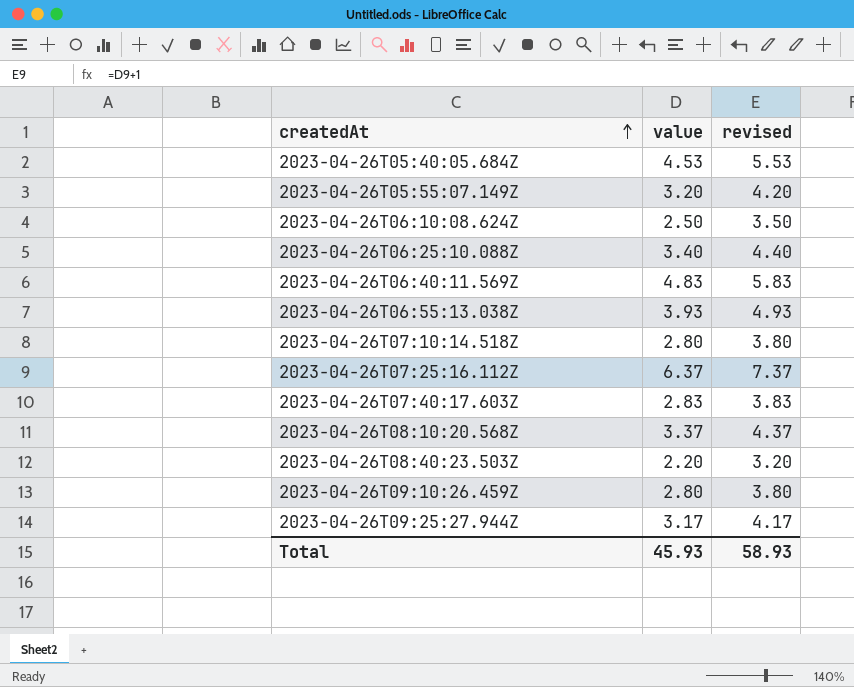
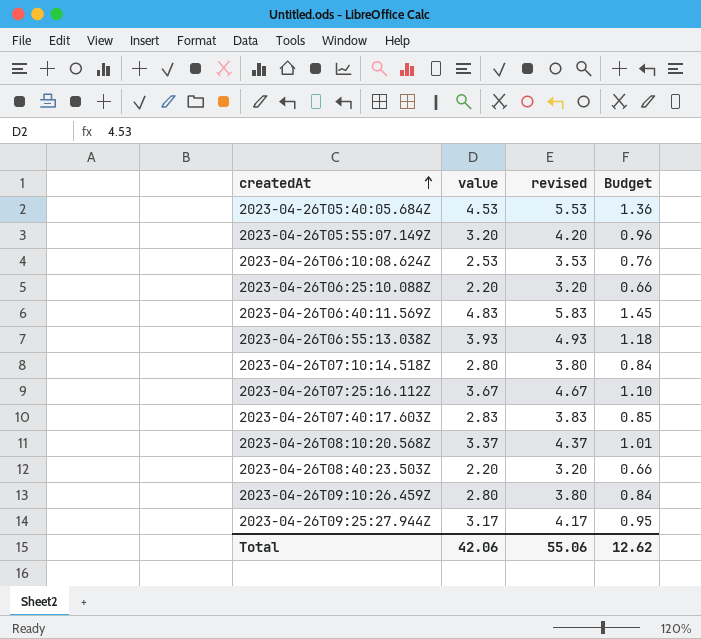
column Budget | formula: none -> [value] * 0.3
2023-04-26T06:10:08.624Z | value: 2.50 -> 2.53
2023-04-26T06:10:08.624Z | revised: 3.50 -> 3.53
2023-04-26T06:25:10.088Z | value: 3.40 -> 2.20
2023-04-26T06:25:10.088Z | revised: 4.40 -> 3.20
2023-04-26T07:25:16.112Z | value: 6.37 -> 3.67
2023-04-26T07:25:16.112Z | revised: 7.37 -> 4.67
Total | value: 45.93 -> 42.06
Total | revised: 58.93 -> 55.06

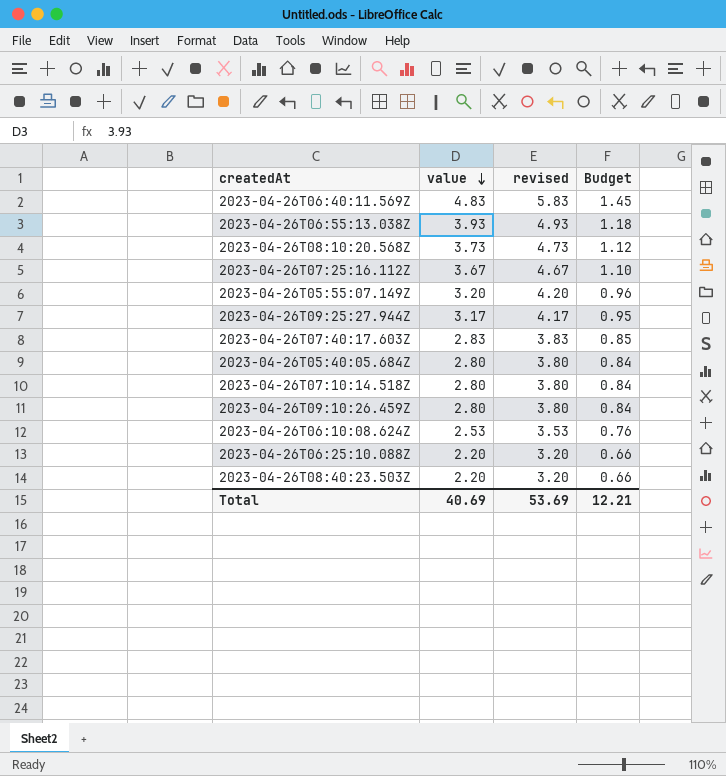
row order: createdAt ascending -> value descending
2023-04-26T08:10:20.568Z | value: 3.37 -> 3.73
2023-04-26T08:10:20.568Z | revised: 4.37 -> 4.73
2023-04-26T08:10:20.568Z | Budget: 1.01 -> 1.12
2023-04-26T05:40:05.684Z | value: 4.53 -> 2.80
2023-04-26T05:40:05.684Z | revised: 5.53 -> 3.80
2023-04-26T05:40:05.684Z | Budget: 1.36 -> 0.84
Total | value: 42.06 -> 40.69
Total | revised: 55.06 -> 53.69
Total | Budget: 12.62 -> 12.21

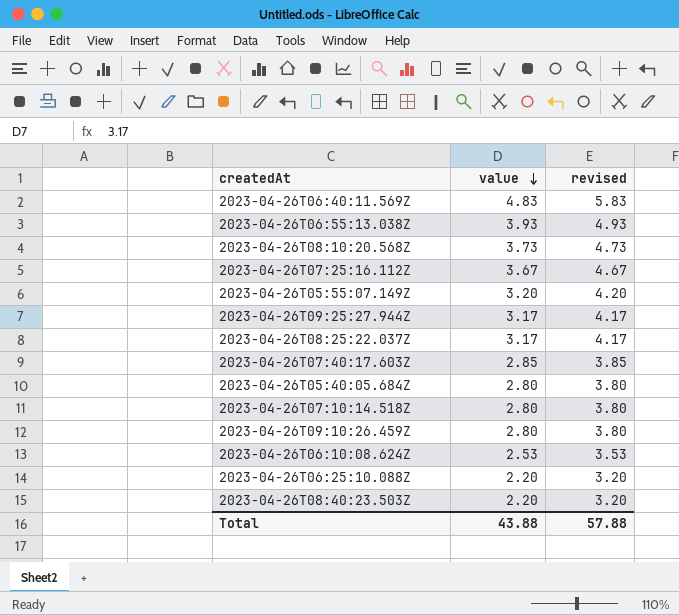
column Budget | formula: [value] * 0.3 -> none
row 2023-04-26T08:25:22.037Z: none -> 3.17 | 4.17
2023-04-26T07:40:17.603Z | value: 2.83 -> 2.85
2023-04-26T07:40:17.603Z | revised: 3.83 -> 3.85
Total | value: 40.69 -> 43.88
Total | revised: 53.69 -> 57.88

